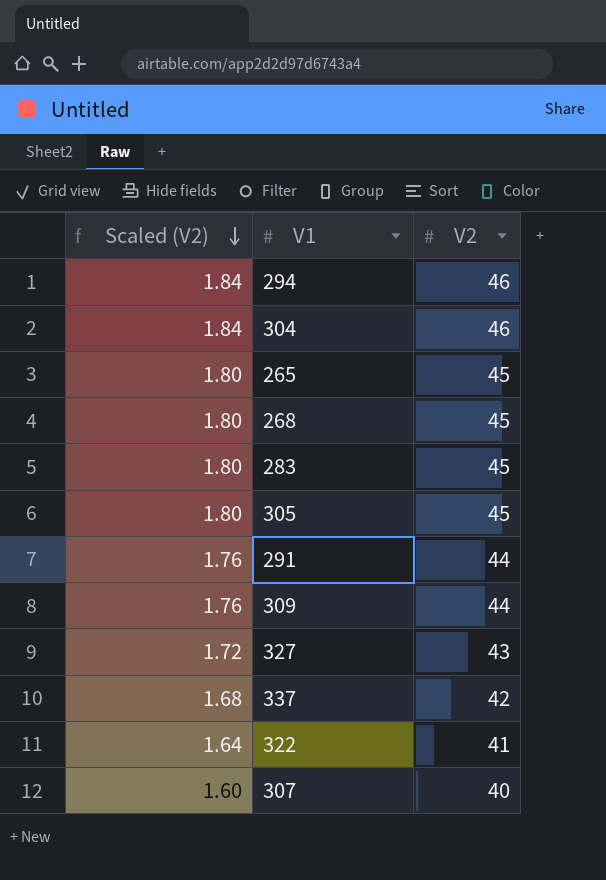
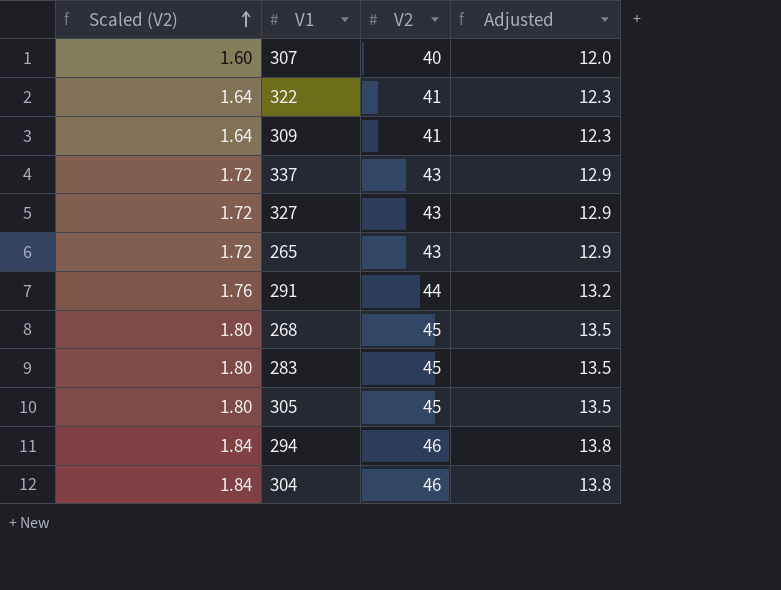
row order: Scaled (V2) descending -> Scaled (V2) ascending
column Adjusted | formula: none -> [V2] * 0.3
309 | Scaled (V2): 1.76 -> 1.64
309 | V2: 44 -> 41
337 | Scaled (V2): 1.68 -> 1.72
337 | V2: 42 -> 43
265 | Scaled (V2): 1.80 -> 1.72
265 | V2: 45 -> 43

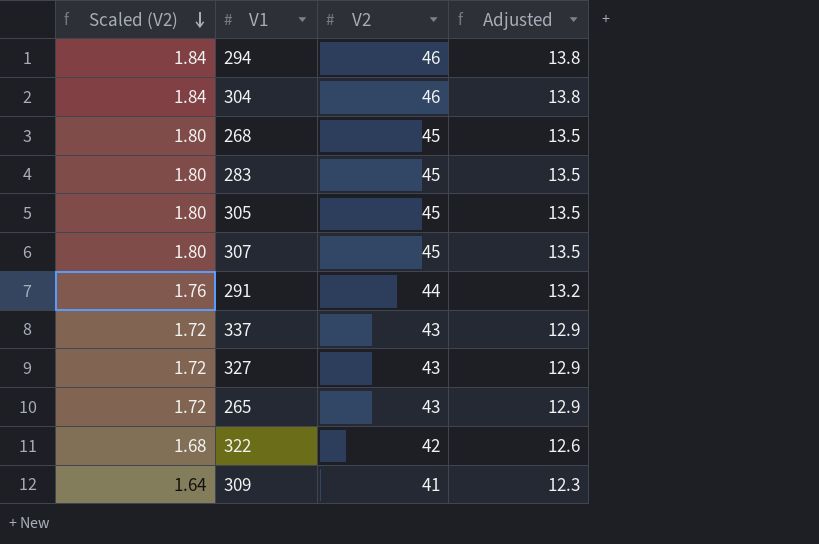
row order: Scaled (V2) ascending -> Scaled (V2) descending
307 | Scaled (V2): 1.60 -> 1.80
307 | V2: 40 -> 45
307 | Adjusted: 12.0 -> 13.5
322 | Scaled (V2): 1.64 -> 1.68
322 | V2: 41 -> 42
322 | Adjusted: 12.3 -> 12.6

